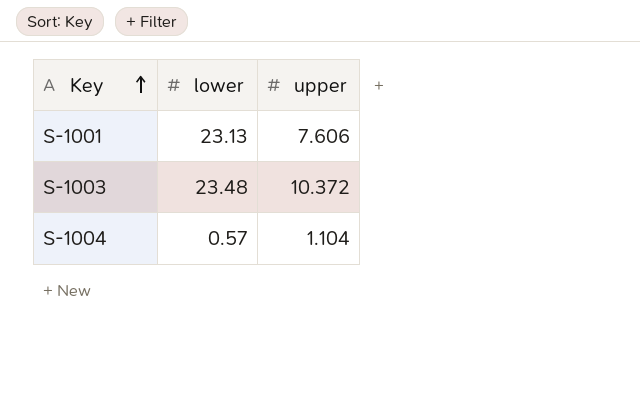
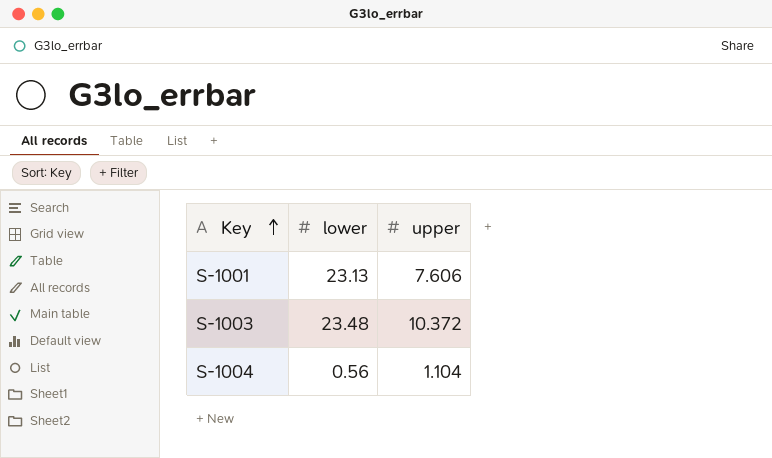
S-1004 | lower: 0.57 -> 0.56

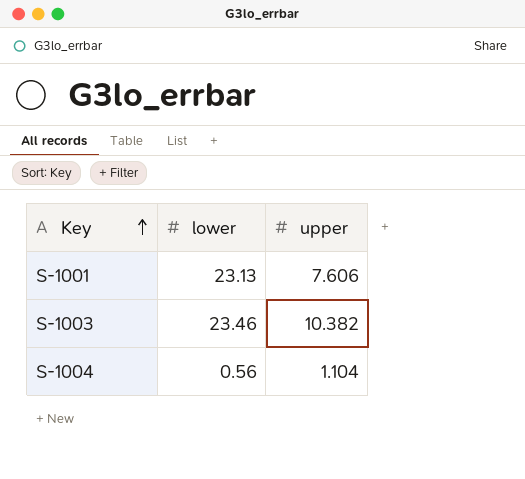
S-1003 | lower: 23.48 -> 23.46
S-1003 | upper: 10.372 -> 10.382

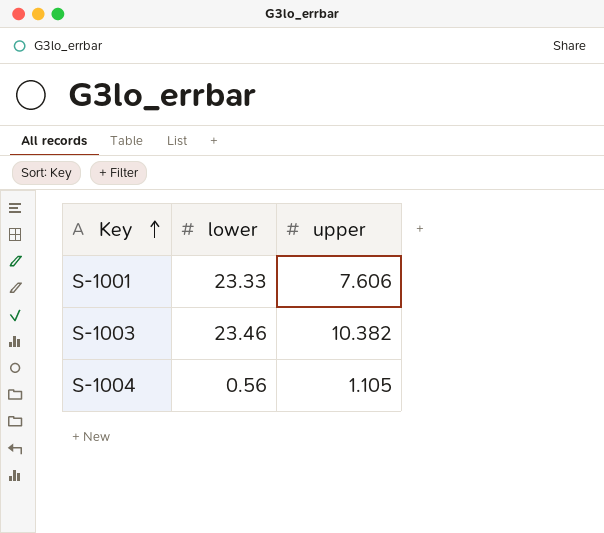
S-1001 | lower: 23.13 -> 23.33
S-1004 | upper: 1.104 -> 1.105

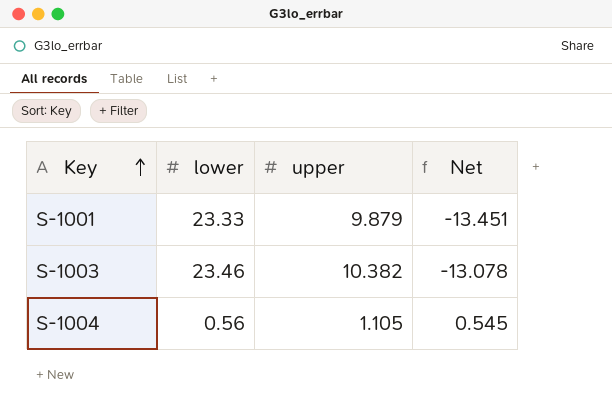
column Net | formula: none -> [upper] - [lower]
S-1001 | upper: 7.606 -> 9.879

